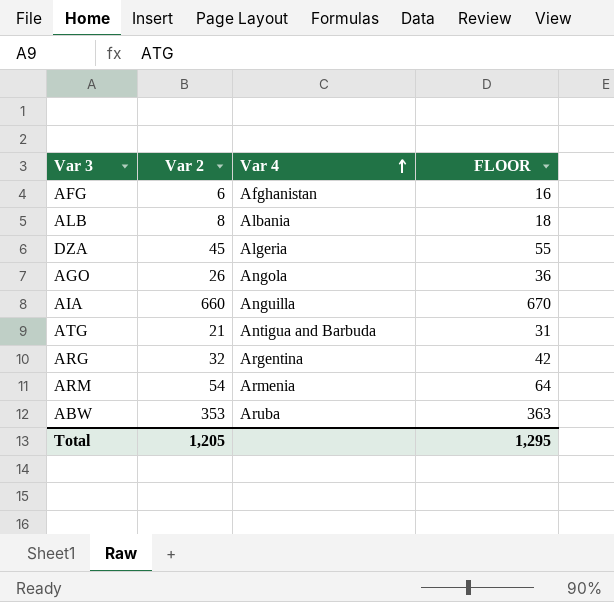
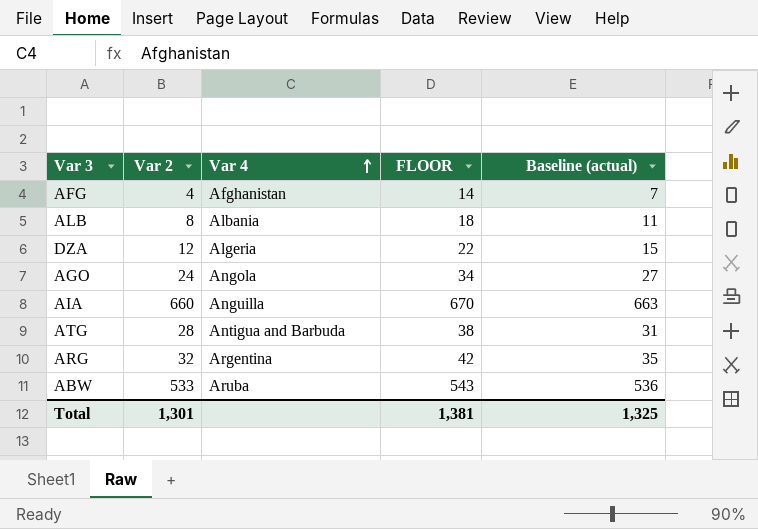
column Baseline (actual) | formula: none -> [Var 2] + 3
row ARM: 54 | Armenia | 64 -> none
AFG | Var 2: 6 -> 4
AFG | FLOOR: 16 -> 14
DZA | Var 2: 45 -> 12
DZA | FLOOR: 55 -> 22
AGO | Var 2: 26 -> 24
AGO | FLOOR: 36 -> 34
ATG | Var 2: 21 -> 28
ATG | FLOOR: 31 -> 38
ABW | Var 2: 353 -> 533
ABW | FLOOR: 363 -> 543
Total | Var 2: 1,205 -> 1,301
Total | FLOOR: 1,295 -> 1,381

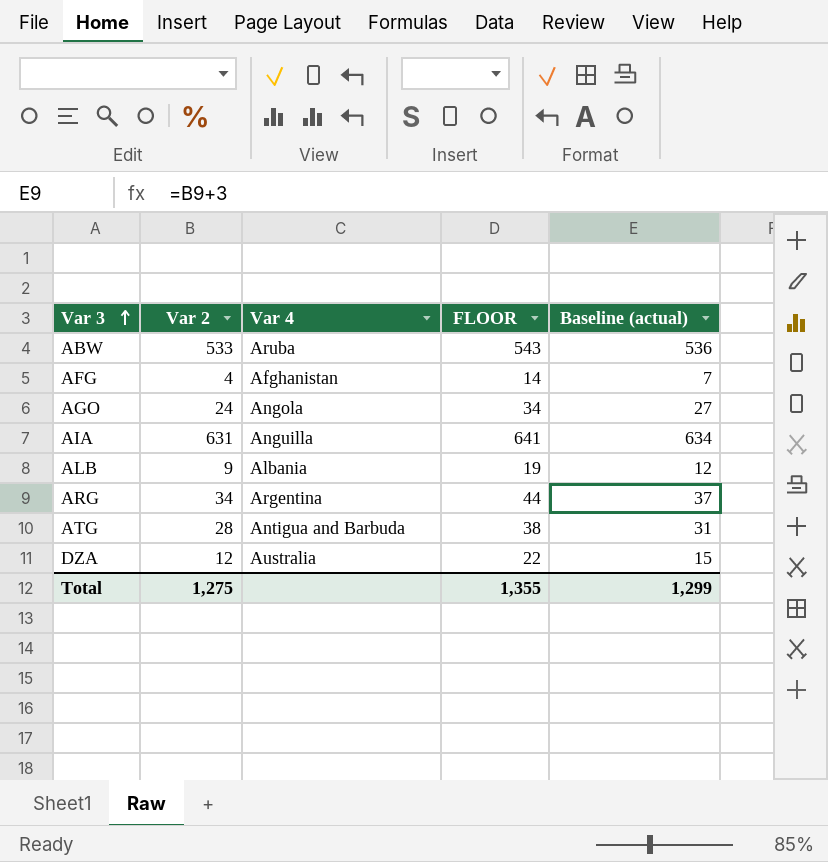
row order: Var 4 ascending -> Var 3 ascending
AIA | Var 2: 660 -> 631
AIA | FLOOR: 670 -> 641
AIA | Baseline (actual): 663 -> 634
ALB | Var 2: 8 -> 9
ALB | FLOOR: 18 -> 19
ALB | Baseline (actual): 11 -> 12
ARG | Var 2: 32 -> 34
ARG | FLOOR: 42 -> 44
ARG | Baseline (actual): 35 -> 37
DZA | Var 4: Algeria -> Australia
Total | Var 2: 1,301 -> 1,275
Total | FLOOR: 1,381 -> 1,355
Total | Baseline (actual): 1,325 -> 1,299

